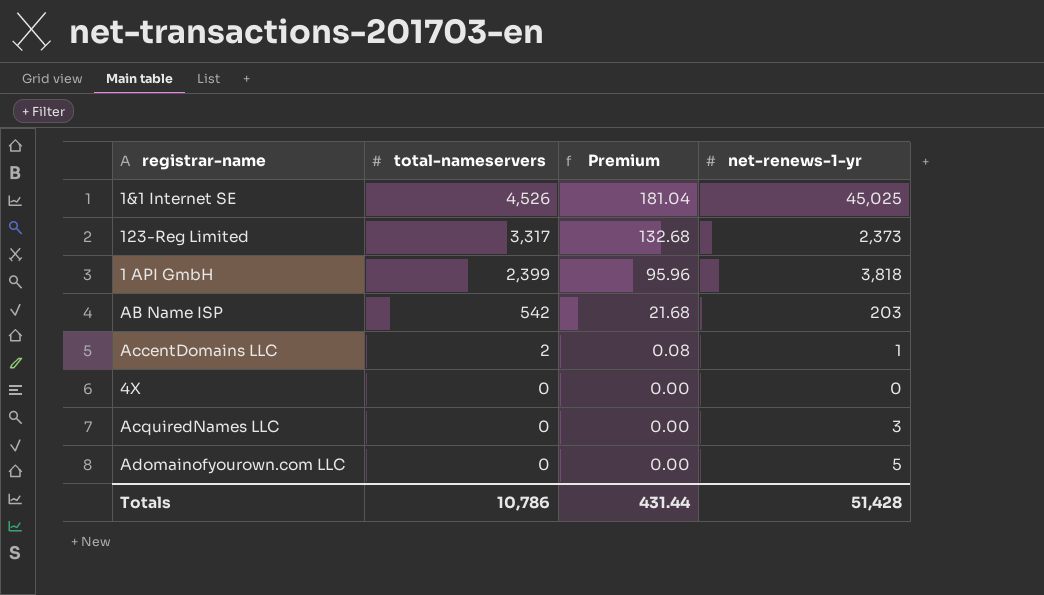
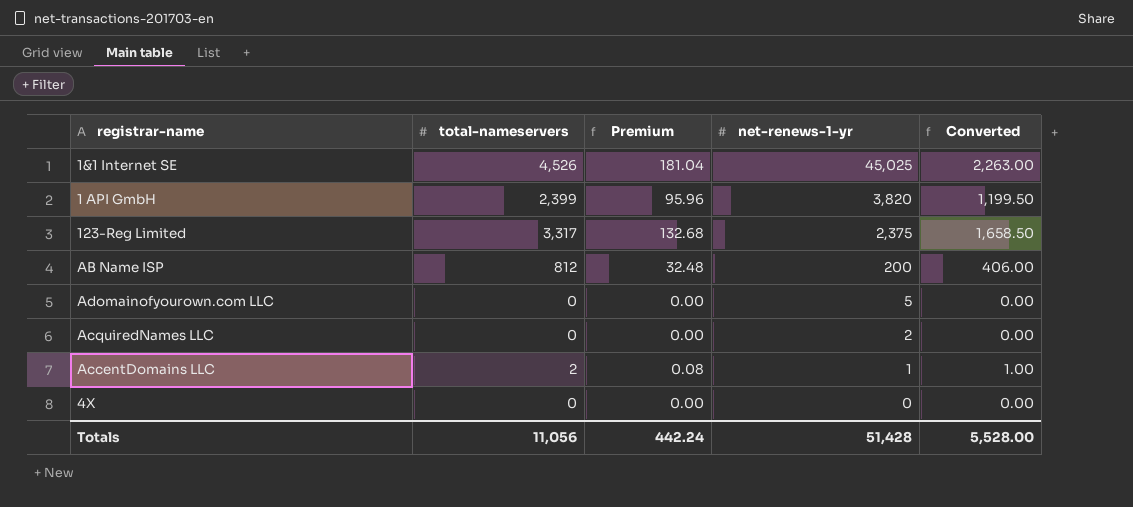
row order: total-nameservers descending -> net-renews-1-yr descending
column Converted | formula: none -> [total-nameservers] * 0.5
1 API GmbH | net-renews-1-yr: 3,818 -> 3,820
123-Reg Limited | net-renews-1-yr: 2,373 -> 2,375
AB Name ISP | total-nameservers: 542 -> 812
AB Name ISP | Premium: 21.68 -> 32.48
AB Name ISP | net-renews-1-yr: 203 -> 200
AcquiredNames LLC | net-renews-1-yr: 3 -> 2
Totals | total-nameservers: 10,786 -> 11,056
Totals | Premium: 431.44 -> 442.24

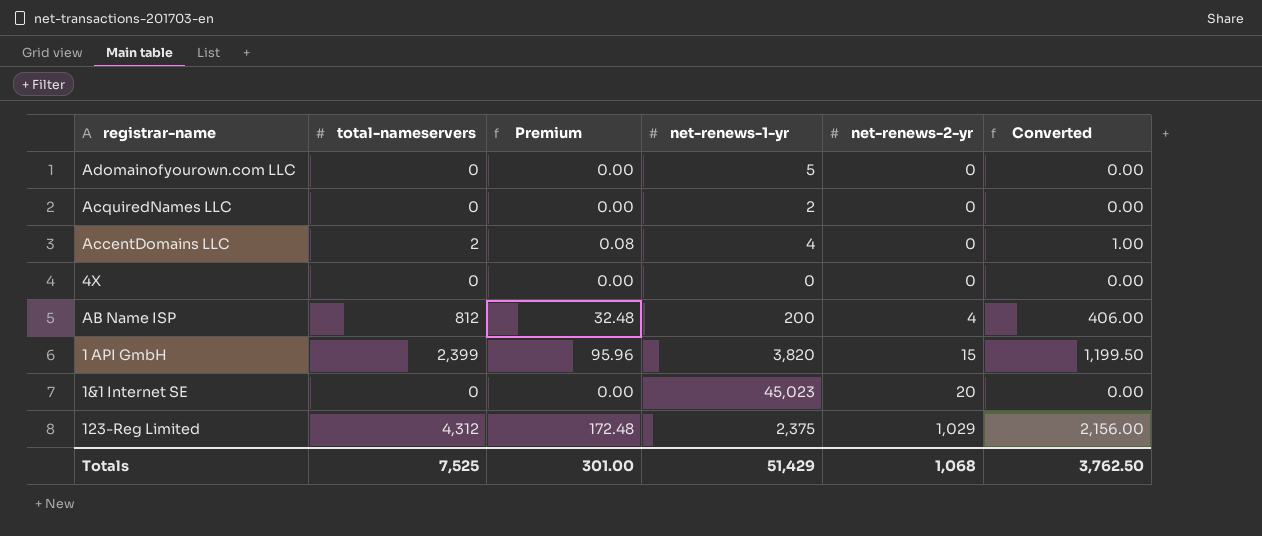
row order: net-renews-1-yr descending -> net-renews-2-yr ascending
column net-renews-2-yr | position: none -> 5
AccentDomains LLC | net-renews-1-yr: 1 -> 4
1&1 Internet SE | total-nameservers: 4,526 -> 0
1&1 Internet SE | Premium: 181.04 -> 0.00
1&1 Internet SE | net-renews-1-yr: 45,025 -> 45,023
1&1 Internet SE | Converted: 2,263.00 -> 0.00
123-Reg Limited | total-nameservers: 3,317 -> 4,312
123-Reg Limited | Premium: 132.68 -> 172.48
123-Reg Limited | Converted: 1,658.50 -> 2,156.00
Totals | total-nameservers: 11,056 -> 7,525
Totals | Premium: 442.24 -> 301.00
Totals | net-renews-1-yr: 51,428 -> 51,429
Totals | Converted: 5,528.00 -> 3,762.50

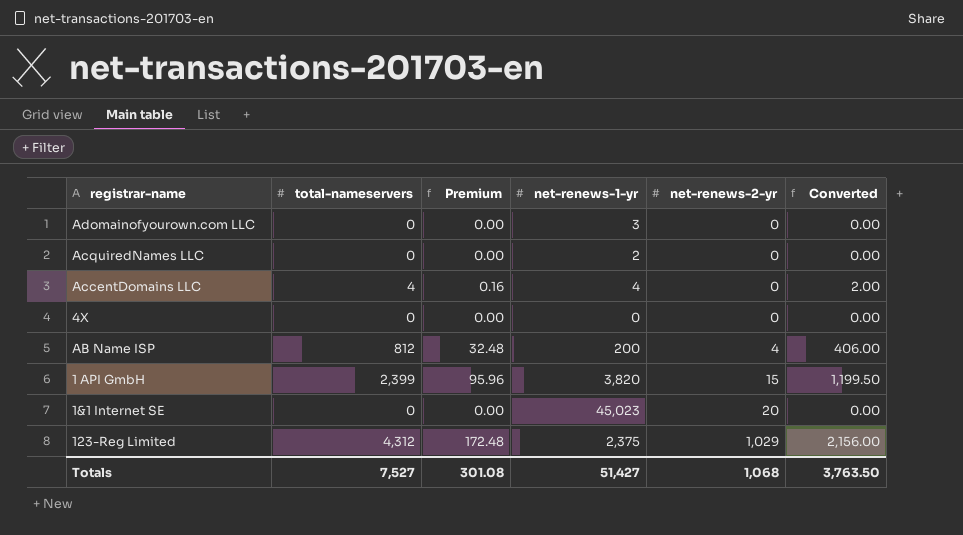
Adomainofyourown.com LLC | net-renews-1-yr: 5 -> 3
AccentDomains LLC | total-nameservers: 2 -> 4
AccentDomains LLC | Premium: 0.08 -> 0.16
AccentDomains LLC | Converted: 1.00 -> 2.00
Totals | total-nameservers: 7,525 -> 7,527
Totals | Premium: 301.00 -> 301.08
Totals | net-renews-1-yr: 51,429 -> 51,427
Totals | Converted: 3,762.50 -> 3,763.50

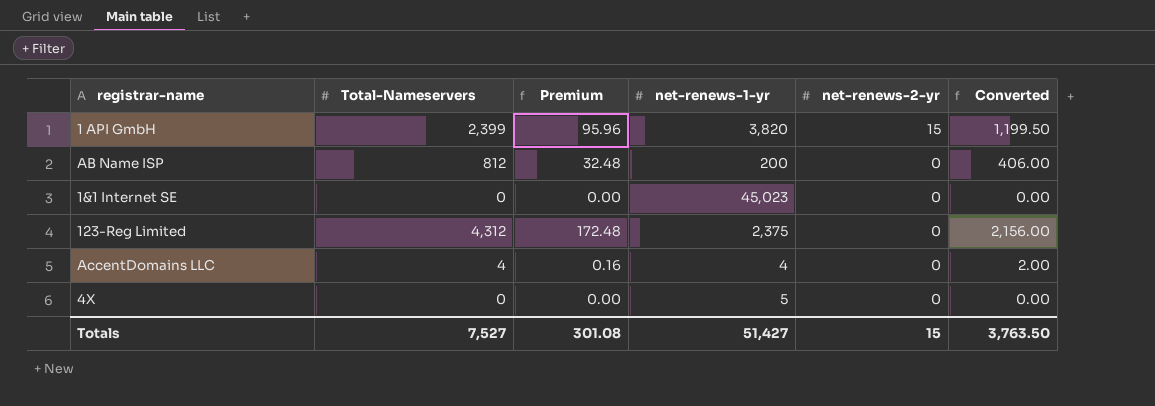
row order: net-renews-2-yr ascending -> net-renews-2-yr descending
column name: total-nameservers -> Total-Nameservers
row Adomainofyourown.com LLC: 0 | 0.00 | 3 | 0 | 0.00 -> none
row AcquiredNames LLC: 0 | 0.00 | 2 | 0 | 0.00 -> none
AB Name ISP | net-renews-2-yr: 4 -> 0
1&1 Internet SE | net-renews-2-yr: 20 -> 0
123-Reg Limited | net-renews-2-yr: 1,029 -> 0
4X | net-renews-1-yr: 0 -> 5
Totals | net-renews-2-yr: 1,068 -> 15

